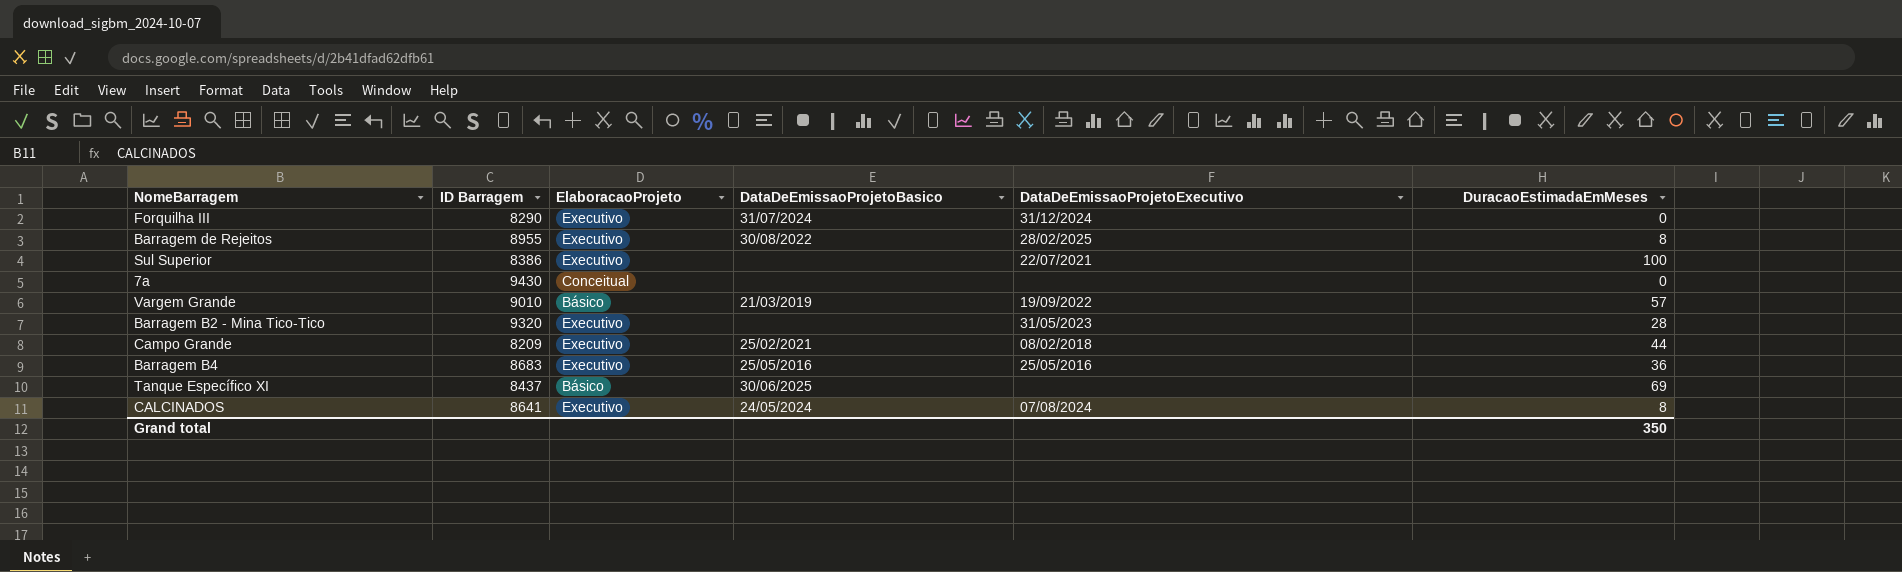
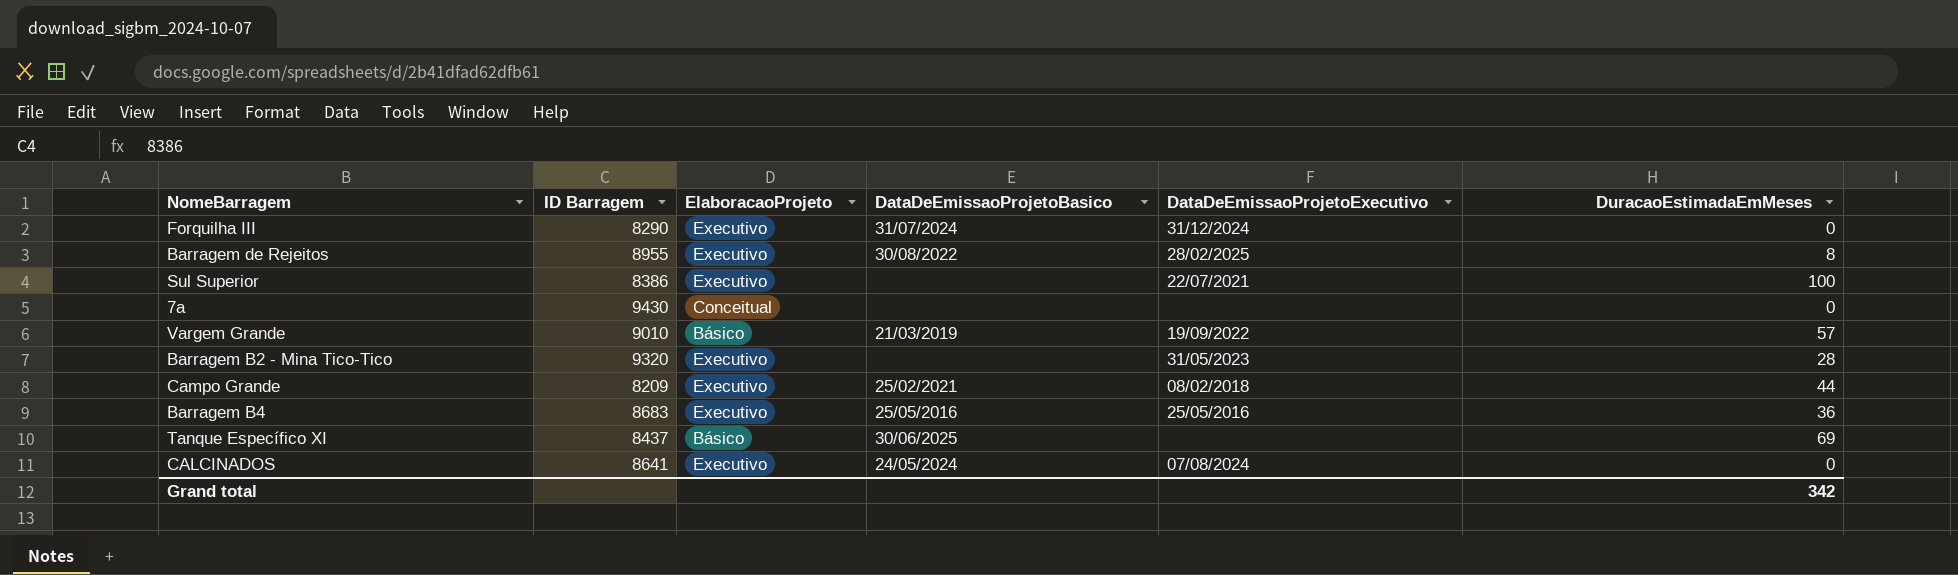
CALCINADOS | DuracaoEstimadaEmMeses: 8 -> 0
Grand total | DuracaoEstimadaEmMeses: 350 -> 342

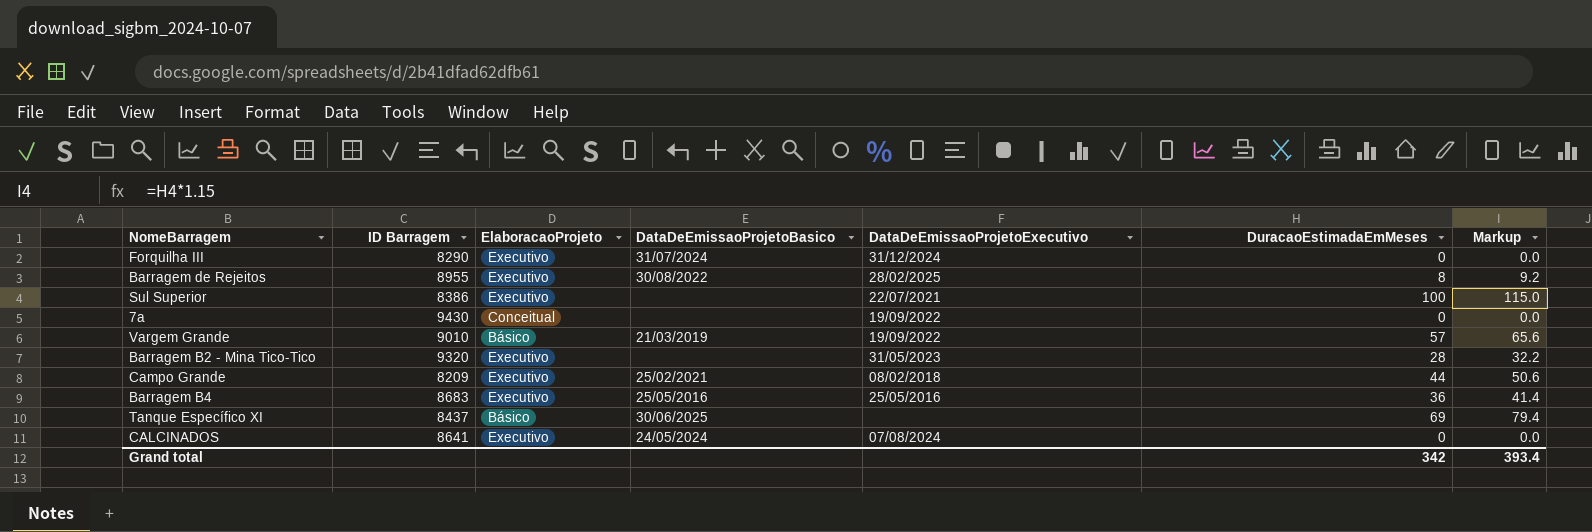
column Markup | formula: none -> [DuracaoEstimadaEmMeses] * 1.15
7a | DataDeEmissaoProjetoExecutivo: none -> 19/09/2022

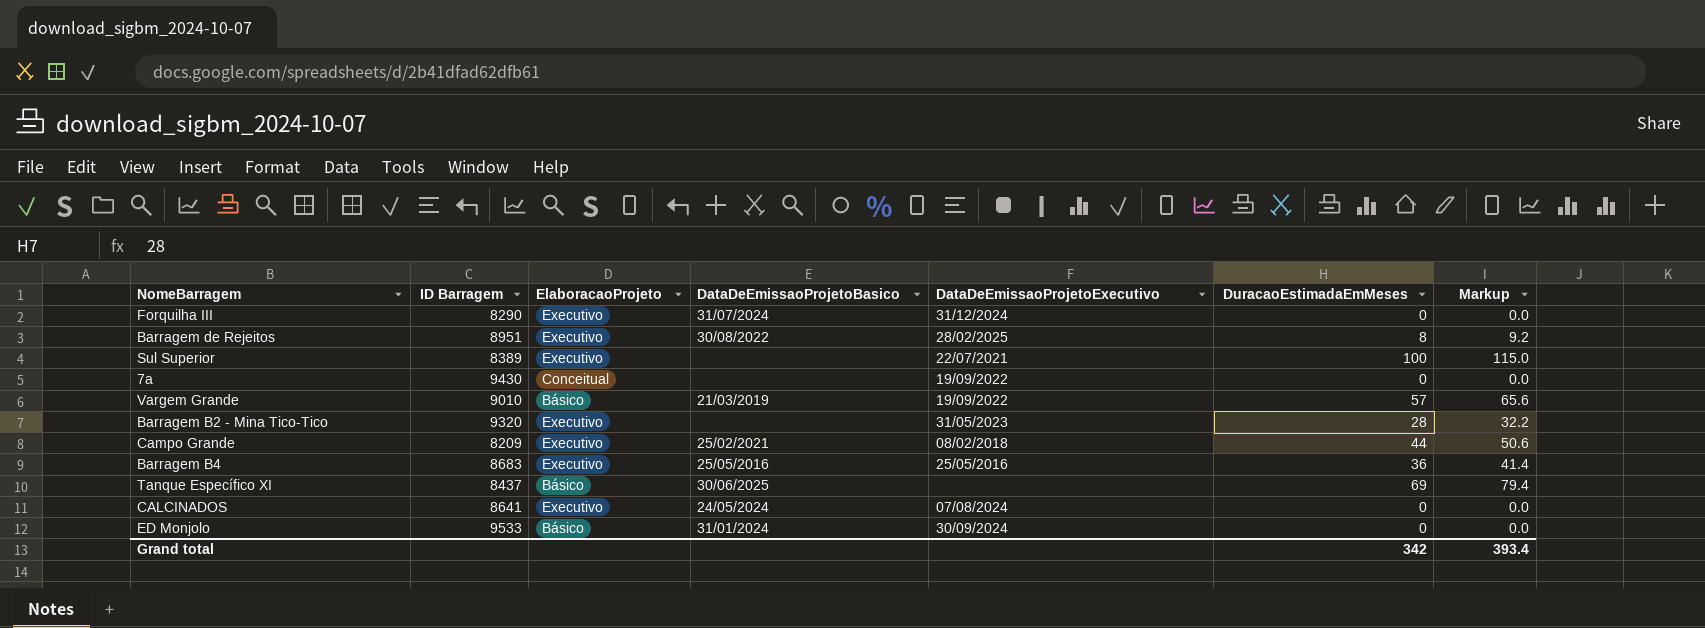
Barragem de Rejeitos | ID Barragem: 8955 -> 8951
Sul Superior | ID Barragem: 8386 -> 8389
row ED Monjolo: none -> 9533 | Básico | 31/01/2024 | 30/09/2024 | 0 | 0.0

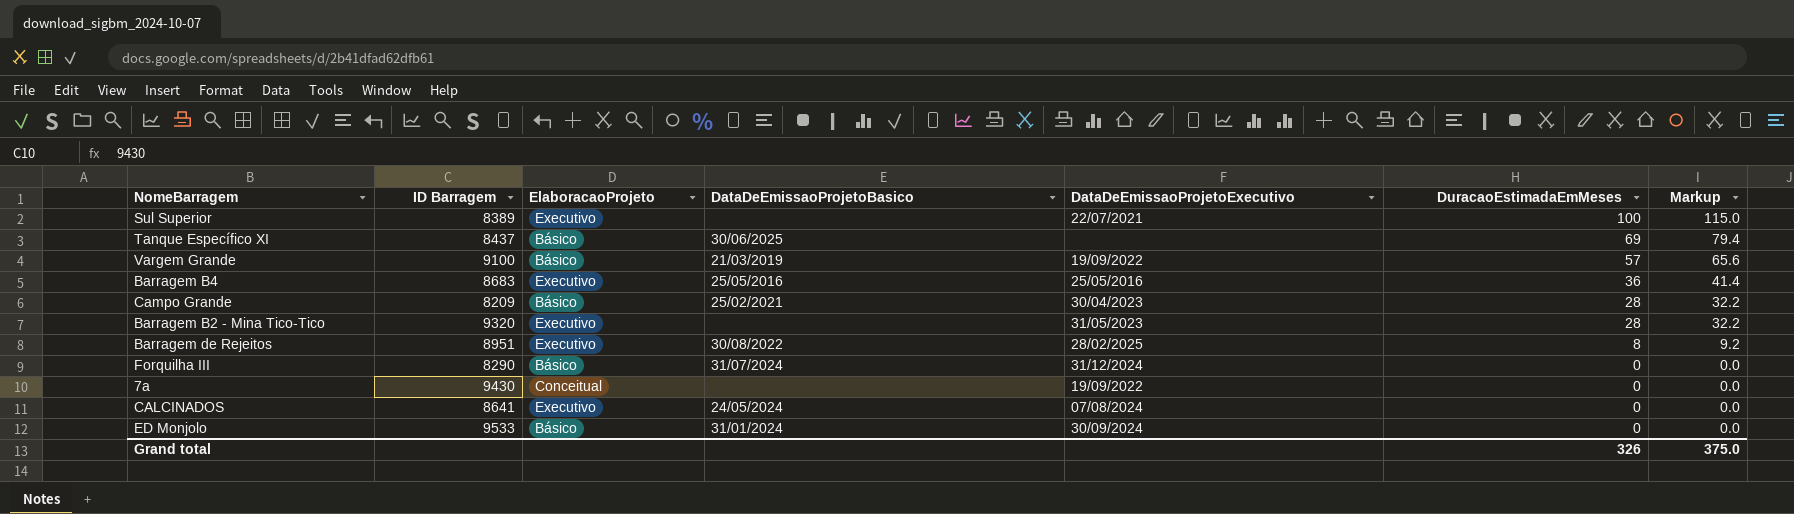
row order: none -> DuracaoEstimadaEmMeses descending
Vargem Grande | ID Barragem: 9010 -> 9100
Campo Grande | ElaboracaoProjeto: Executivo -> Básico
Campo Grande | DataDeEmissaoProjetoExecutivo: 08/02/2018 -> 30/04/2023
Campo Grande | DuracaoEstimadaEmMeses: 44 -> 28
Campo Grande | Markup: 50.6 -> 32.2
Forquilha III | ElaboracaoProjeto: Executivo -> Básico
Grand total | DuracaoEstimadaEmMeses: 342 -> 326
Grand total | Markup: 393.4 -> 375.0

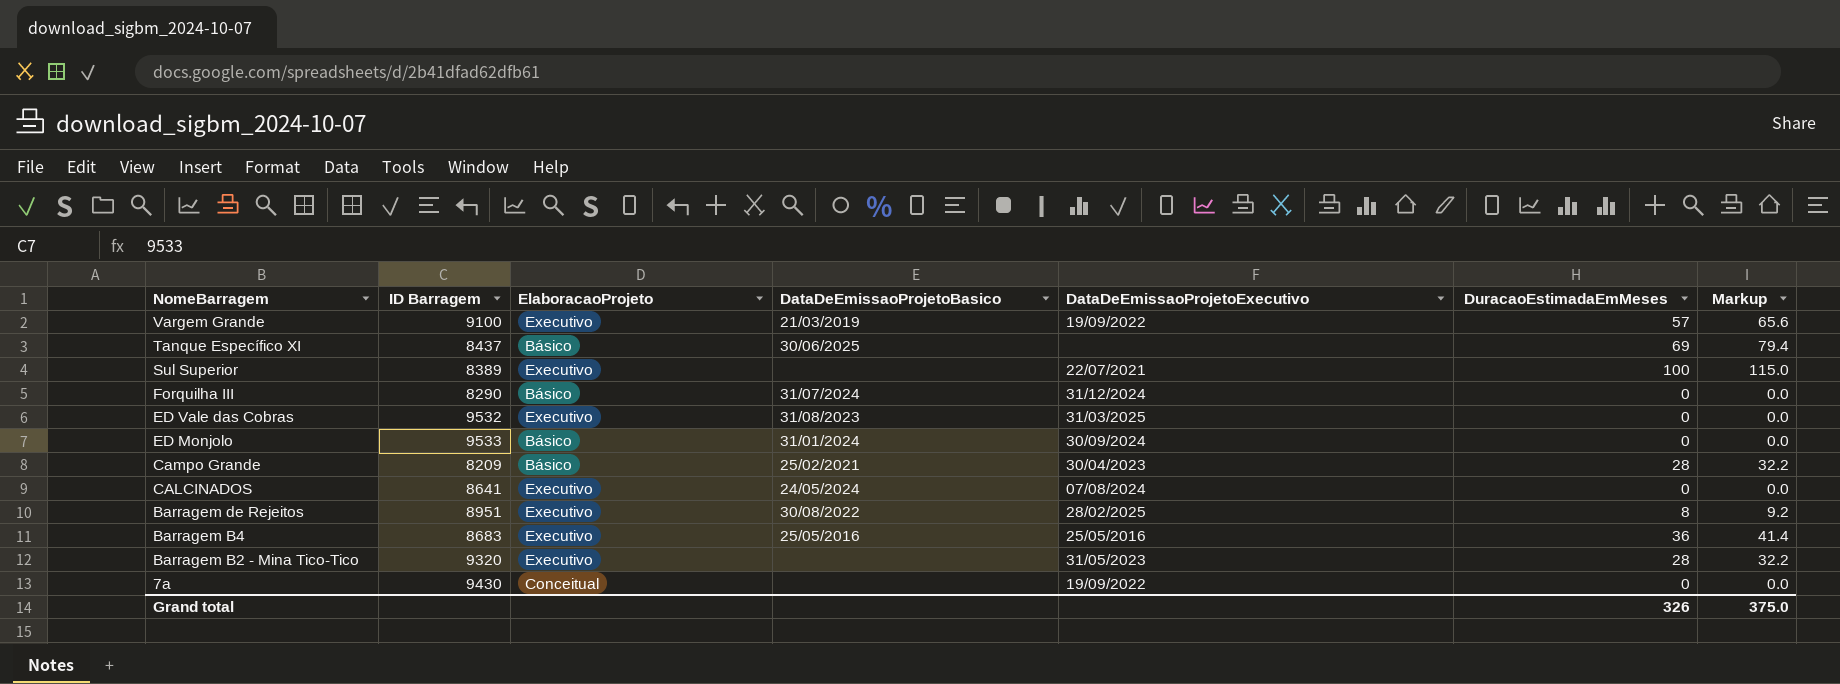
row order: DuracaoEstimadaEmMeses descending -> NomeBarragem descending
Vargem Grande | ElaboracaoProjeto: Básico -> Executivo
row ED Vale das Cobras: none -> 9532 | Executivo | 31/08/2023 | 31/03/2025 | 0 | 0.0

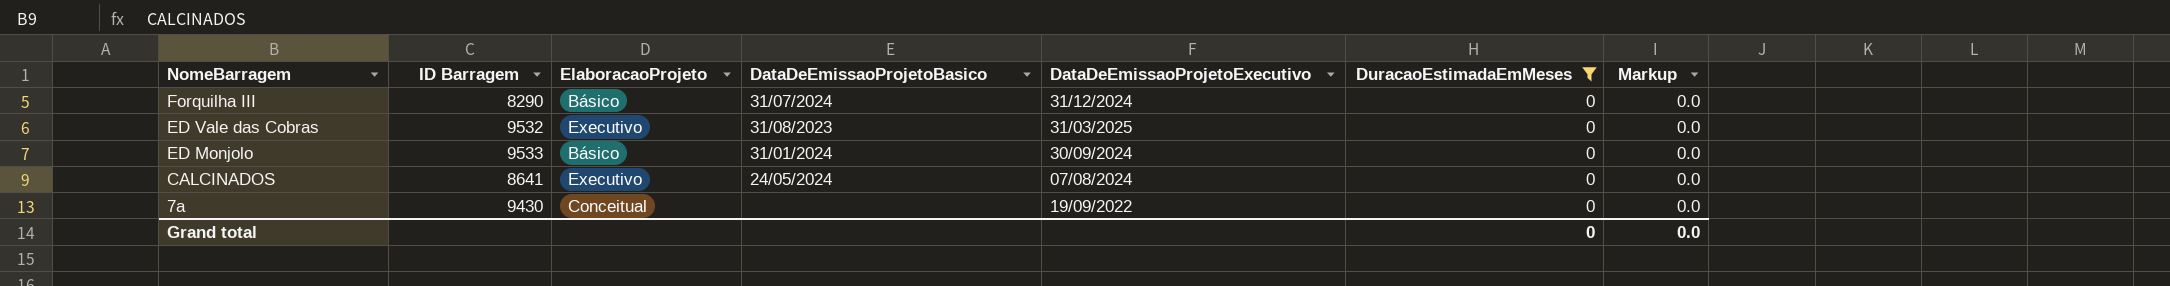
filter: none -> DuracaoEstimadaEmMeses = 0
Grand total | DuracaoEstimadaEmMeses: 326 -> 0
Grand total | Markup: 375.0 -> 0.0

